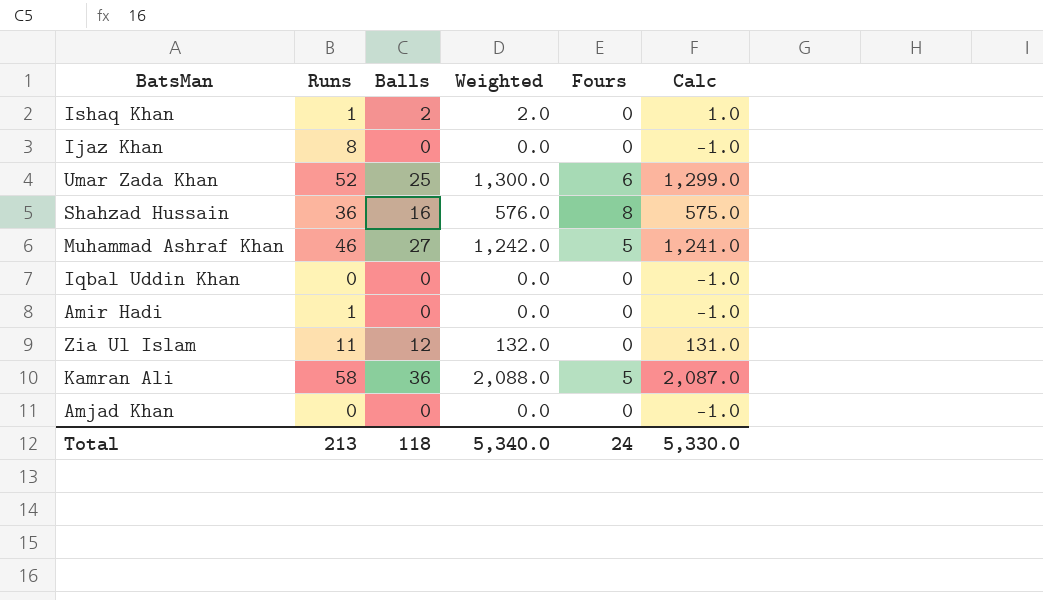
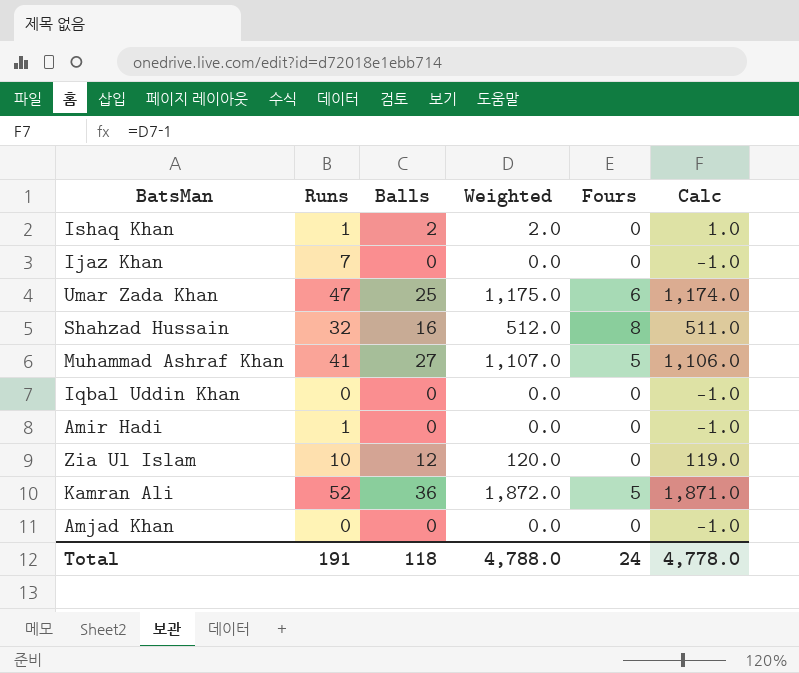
Ijaz Khan | Runs: 8 -> 7
Umar Zada Khan | Runs: 52 -> 47
Umar Zada Khan | Weighted: 1,300.0 -> 1,175.0
Umar Zada Khan | Calc: 1,299.0 -> 1,174.0
Shahzad Hussain | Runs: 36 -> 32
Shahzad Hussain | Weighted: 576.0 -> 512.0
Shahzad Hussain | Calc: 575.0 -> 511.0
Muhammad Ashraf Khan | Runs: 46 -> 41
Muhammad Ashraf Khan | Weighted: 1,242.0 -> 1,107.0
Muhammad Ashraf Khan | Calc: 1,241.0 -> 1,106.0
Zia Ul Islam | Runs: 11 -> 10
Zia Ul Islam | Weighted: 132.0 -> 120.0
Zia Ul Islam | Calc: 131.0 -> 119.0
Kamran Ali | Runs: 58 -> 52
Kamran Ali | Weighted: 2,088.0 -> 1,872.0
Kamran Ali | Calc: 2,087.0 -> 1,871.0
Total | Runs: 213 -> 191
Total | Weighted: 5,340.0 -> 4,788.0
Total | Calc: 5,330.0 -> 4,778.0

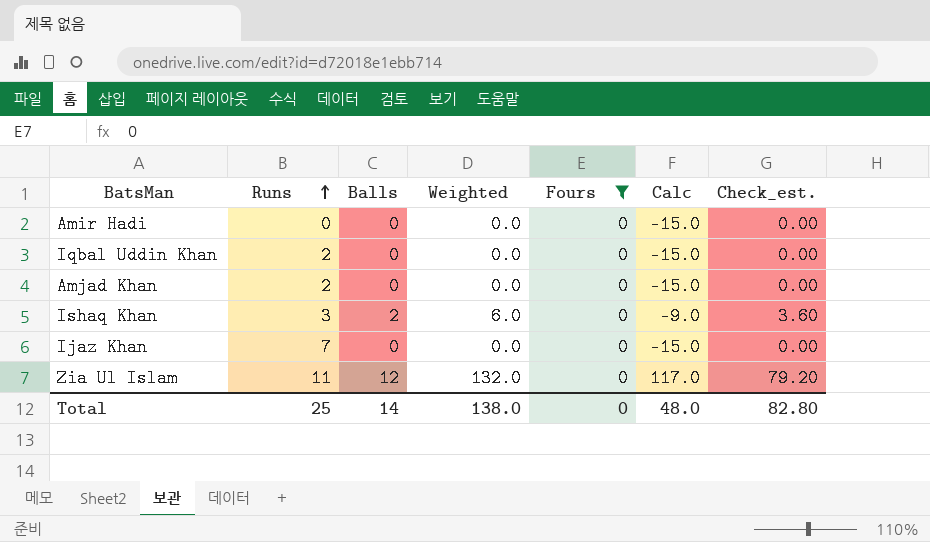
filter: none -> Fours = 0
row order: none -> Runs ascending
column Calc | formula: [Weighted] - 1 -> [Weighted] - 15
column Check_est. | formula: none -> [Weighted] * 0.6
Amir Hadi | Runs: 1 -> 0
Iqbal Uddin Khan | Runs: 0 -> 2
Amjad Khan | Runs: 0 -> 2
Ishaq Khan | Runs: 1 -> 3
Ishaq Khan | Weighted: 2.0 -> 6.0
Zia Ul Islam | Runs: 10 -> 11
Zia Ul Islam | Weighted: 120.0 -> 132.0
Total | Runs: 191 -> 25
Total | Balls: 118 -> 14
Total | Weighted: 4,788.0 -> 138.0
Total | Fours: 24 -> 0
Total | Calc: 4,778.0 -> 48.0

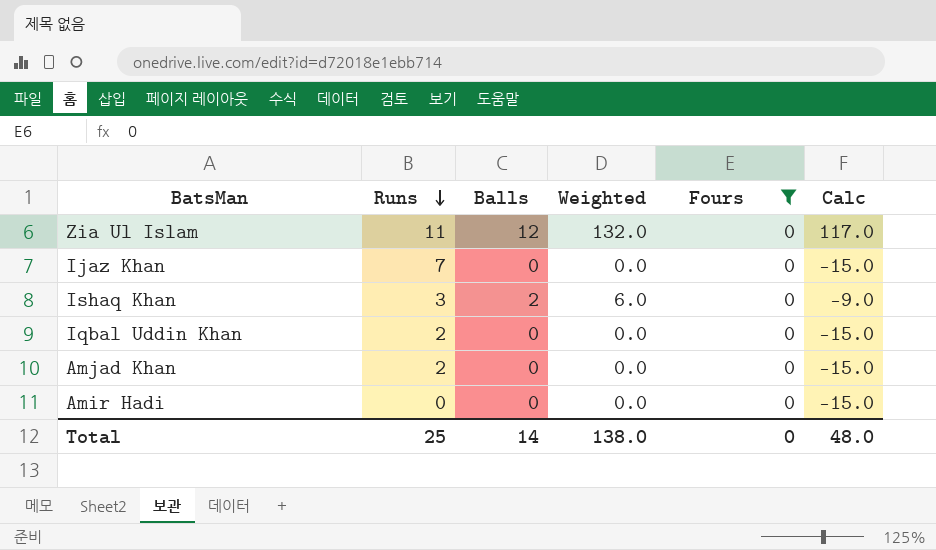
row order: Runs ascending -> Runs descending
column Check_est. | formula: [Weighted] * 0.6 -> none

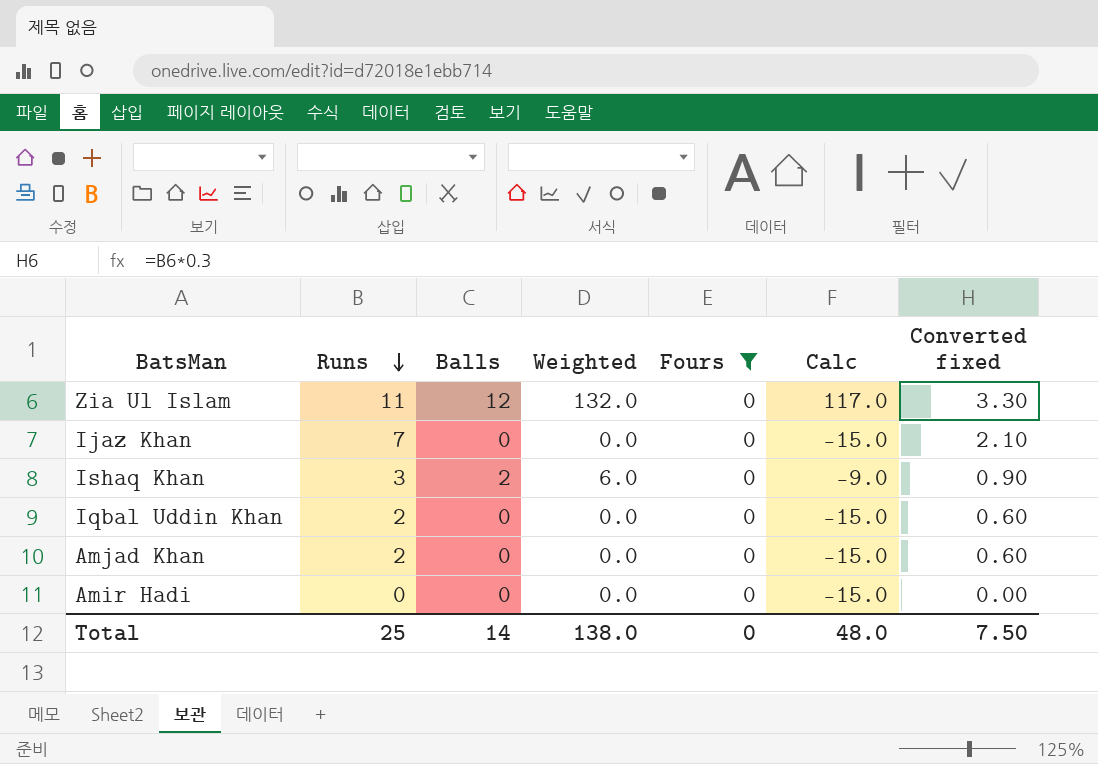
column Converted fixed | formula: none -> [Runs] * 0.3

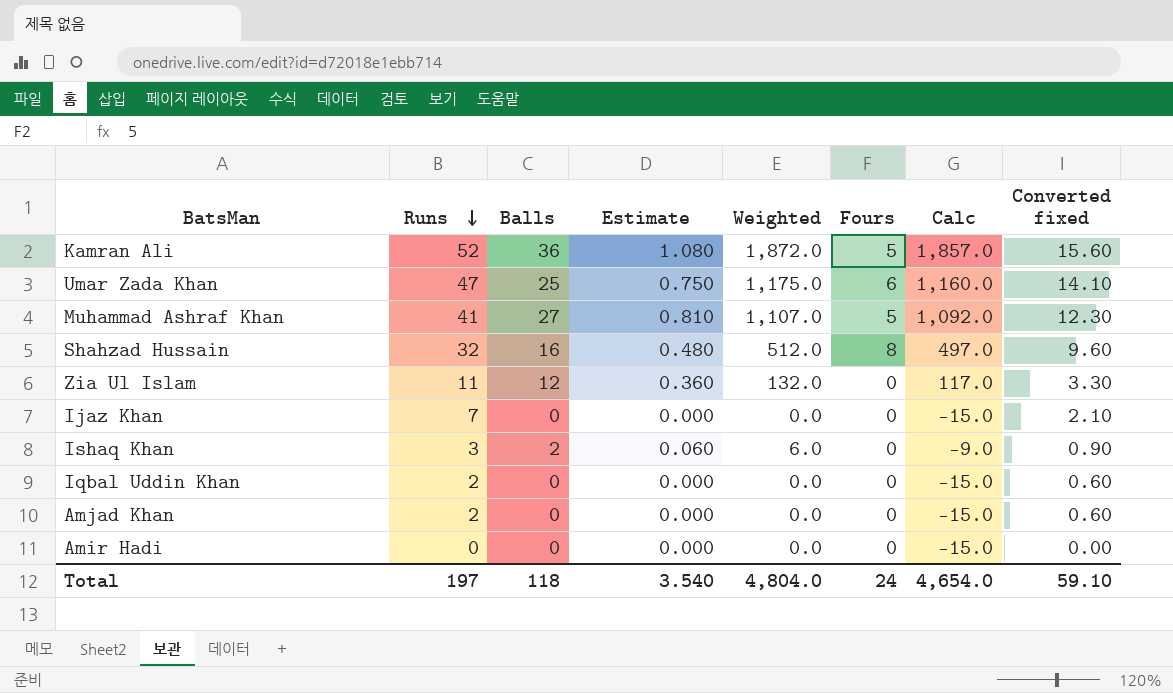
filter: Fours = 0 -> none
column Estimate | formula: none -> [Balls] * 0.03
Total | Runs: 25 -> 197
Total | Balls: 14 -> 118
Total | Weighted: 138.0 -> 4,804.0
Total | Fours: 0 -> 24
Total | Calc: 48.0 -> 4,654.0
Total | Converted fixed: 7.50 -> 59.10

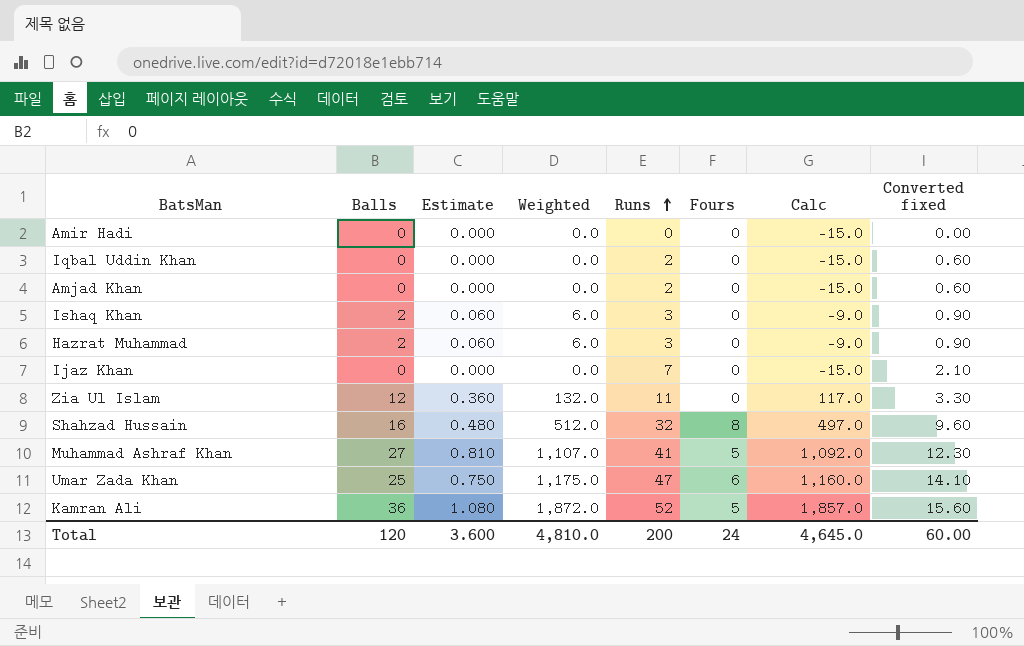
row order: Runs descending -> Runs ascending
column Runs | position: 2 -> 5
row Hazrat Muhammad: none -> 2 | 0.060 | 6.0 | 3 | 0 | -9.0 | 0.90
Total | Balls: 118 -> 120
Total | Estimate: 3.540 -> 3.600
Total | Weighted: 4,804.0 -> 4,810.0
Total | Runs: 197 -> 200
Total | Calc: 4,654.0 -> 4,645.0
Total | Converted fixed: 59.10 -> 60.00

